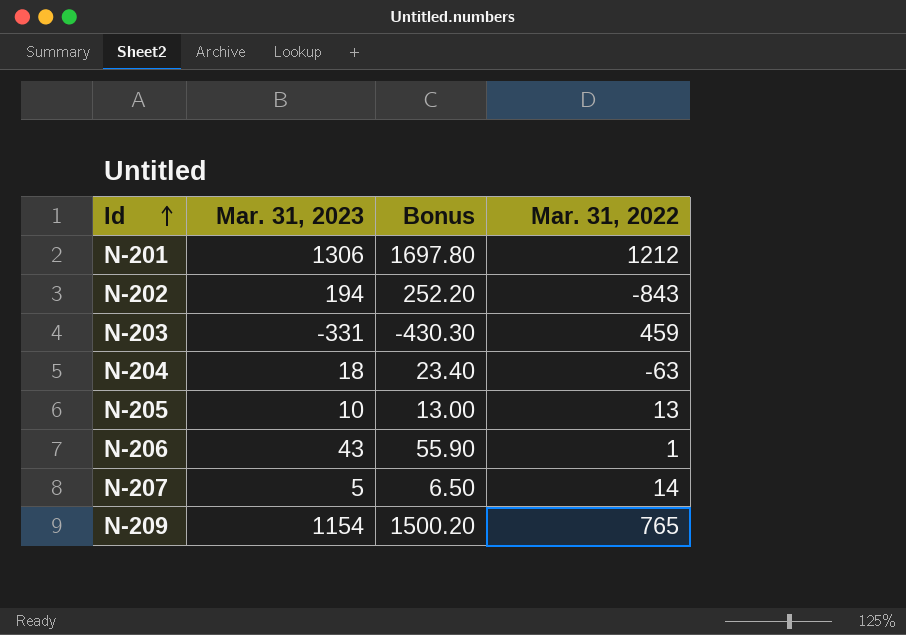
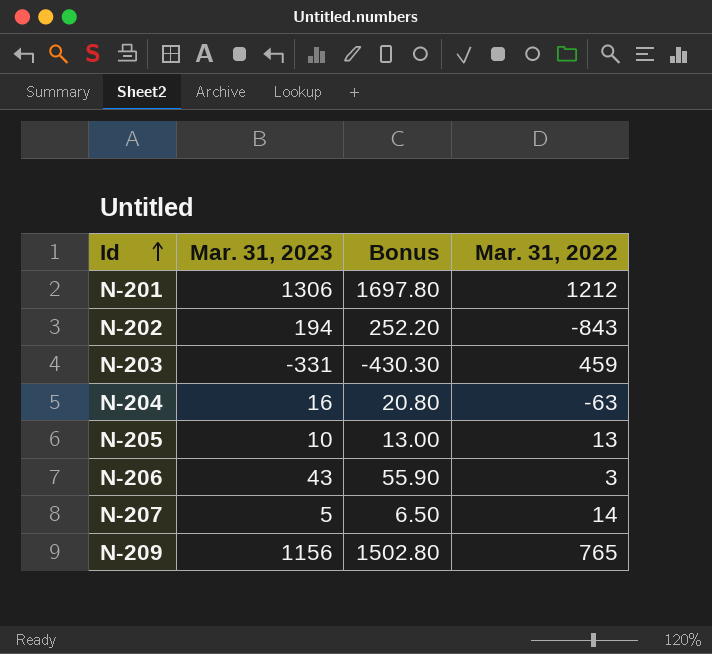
N-204 | Mar. 31, 2023: 18 -> 16
N-204 | Bonus: 23.40 -> 20.80
N-206 | Mar. 31, 2022: 1 -> 3
N-209 | Mar. 31, 2023: 1154 -> 1156
N-209 | Bonus: 1500.20 -> 1502.80

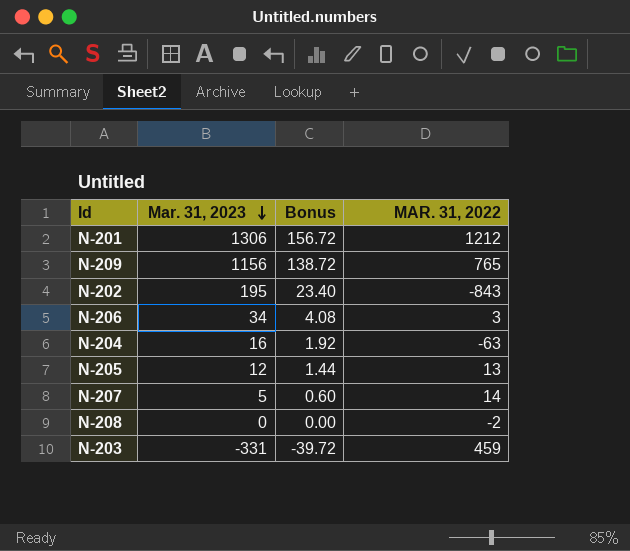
row order: Id ascending -> Mar. 31, 2023 descending
column Bonus | formula: [Mar. 31, 2023] * 1.3 -> [Mar. 31, 2023] * 0.12
column name: Mar. 31, 2022 -> MAR. 31, 2022
N-202 | Mar. 31, 2023: 194 -> 195
N-206 | Mar. 31, 2023: 43 -> 34
N-205 | Mar. 31, 2023: 10 -> 12
row N-208: none -> 0 | 0.00 | -2

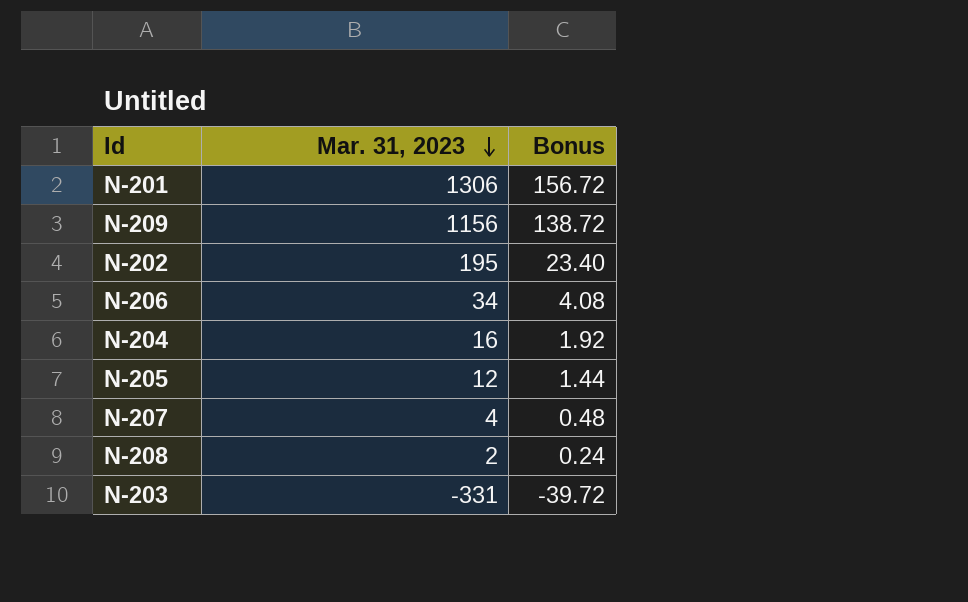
column MAR. 31, 2022 | position: 4 -> none
N-207 | Mar. 31, 2023: 5 -> 4
N-207 | Bonus: 0.60 -> 0.48
N-208 | Mar. 31, 2023: 0 -> 2
N-208 | Bonus: 0.00 -> 0.24

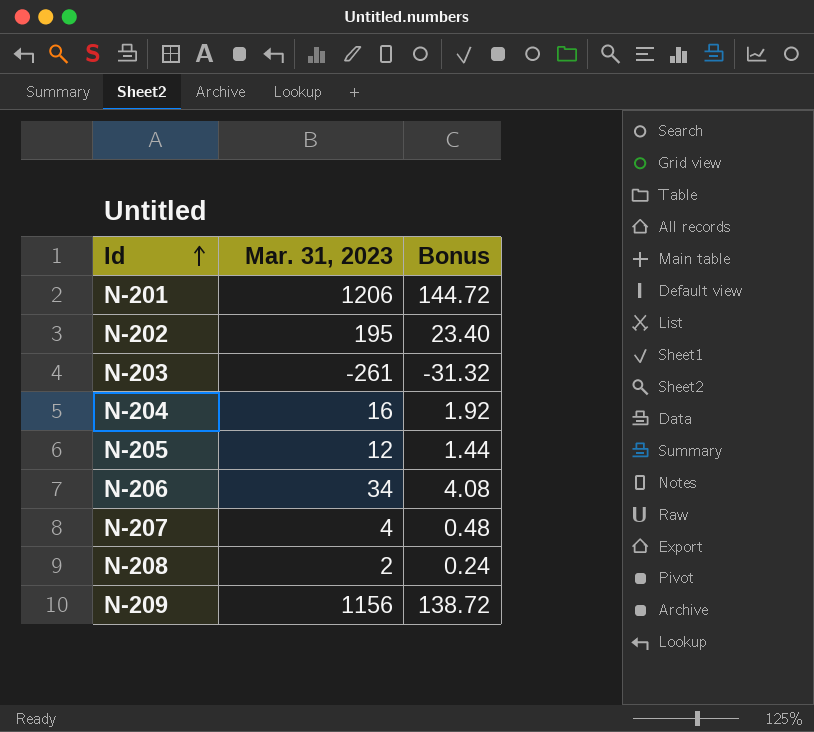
row order: Mar. 31, 2023 descending -> Id ascending
N-201 | Mar. 31, 2023: 1306 -> 1206
N-201 | Bonus: 156.72 -> 144.72
N-203 | Mar. 31, 2023: -331 -> -261
N-203 | Bonus: -39.72 -> -31.32

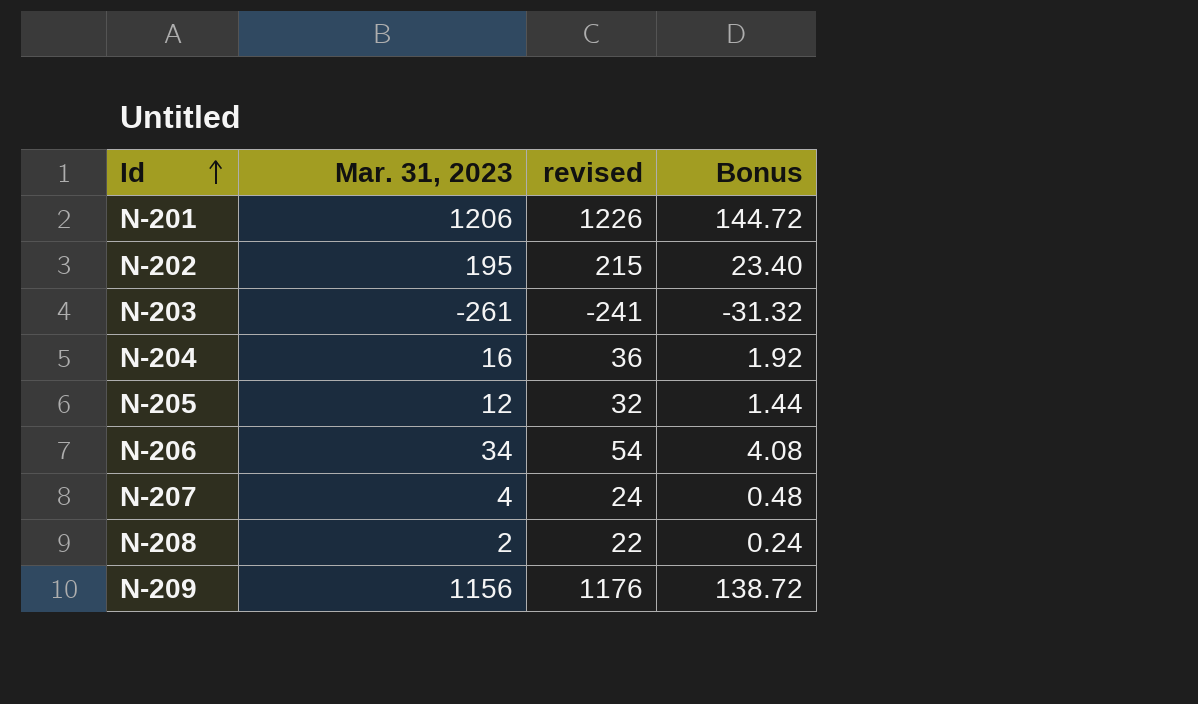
column revised | formula: none -> [Mar. 31, 2023] + 20

